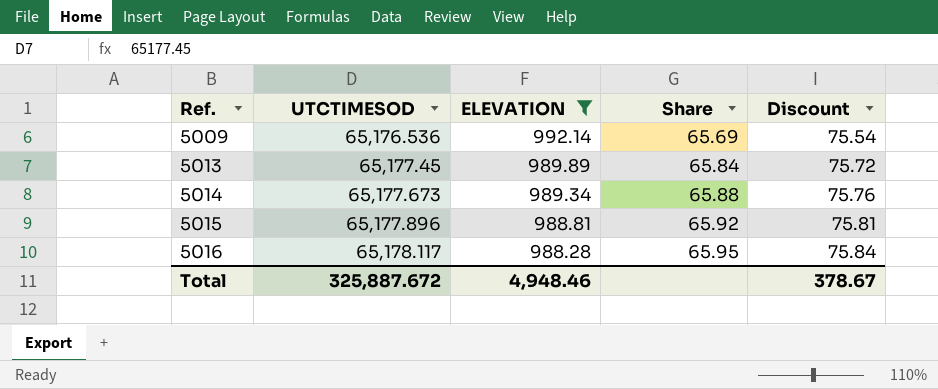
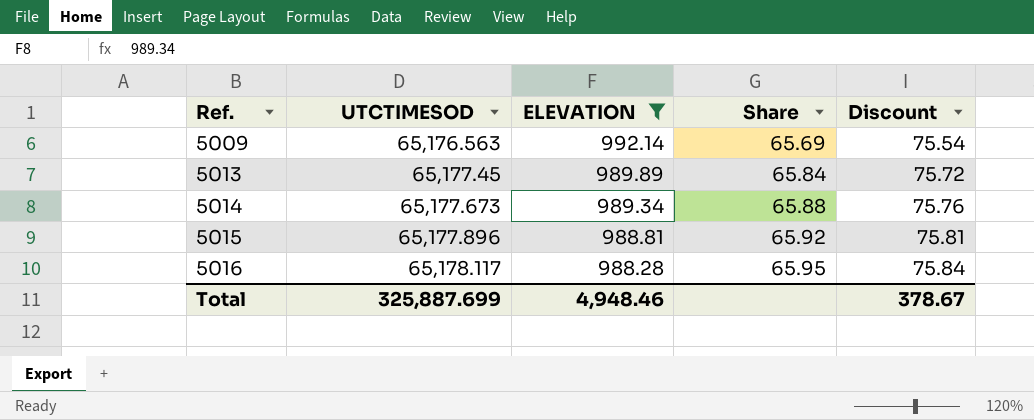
5009 | UTCTIMESOD: 65,176.536 -> 65,176.563
Total | UTCTIMESOD: 325,887.672 -> 325,887.699

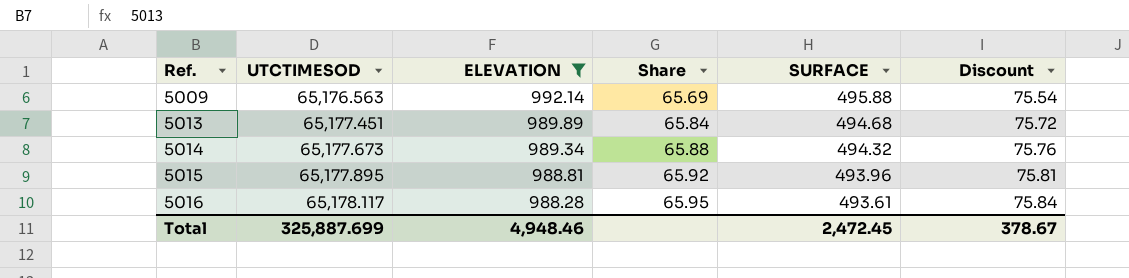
column SURFACE | position: none -> 5
5013 | UTCTIMESOD: 65,177.45 -> 65,177.451
5015 | UTCTIMESOD: 65,177.896 -> 65,177.895

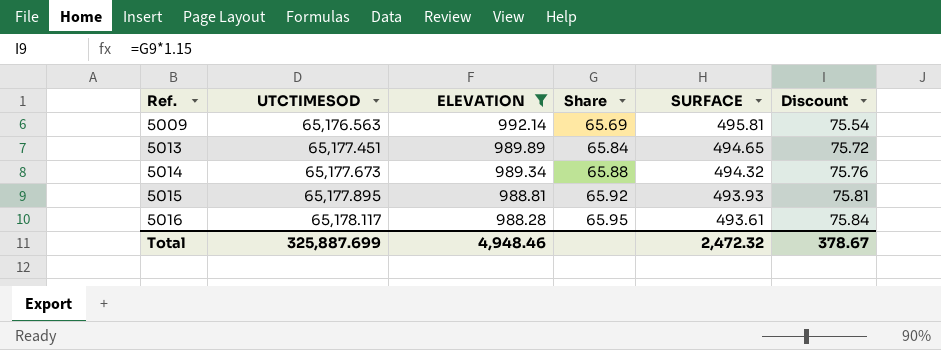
5009 | SURFACE: 495.88 -> 495.81
5013 | SURFACE: 494.68 -> 494.65
5015 | SURFACE: 493.96 -> 493.93
Total | SURFACE: 2,472.45 -> 2,472.32

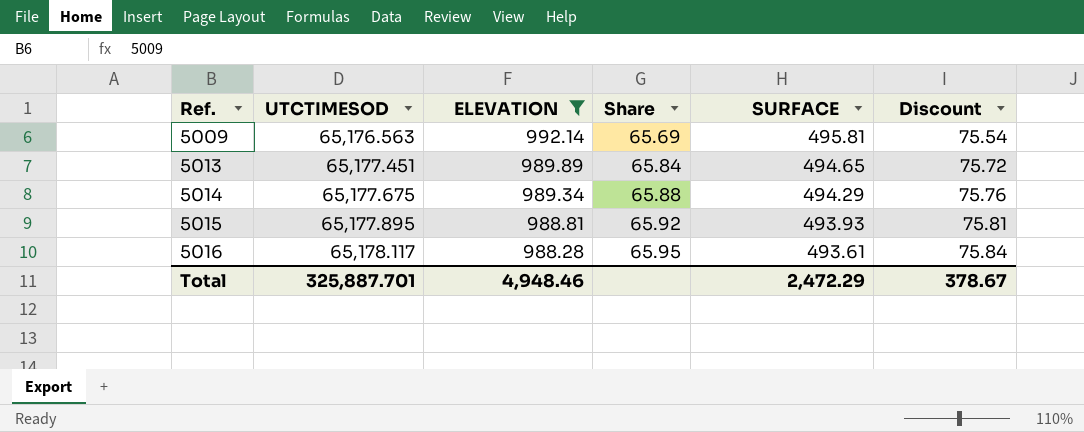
5014 | UTCTIMESOD: 65,177.673 -> 65,177.675
5014 | SURFACE: 494.32 -> 494.29
Total | UTCTIMESOD: 325,887.699 -> 325,887.701
Total | SURFACE: 2,472.32 -> 2,472.29

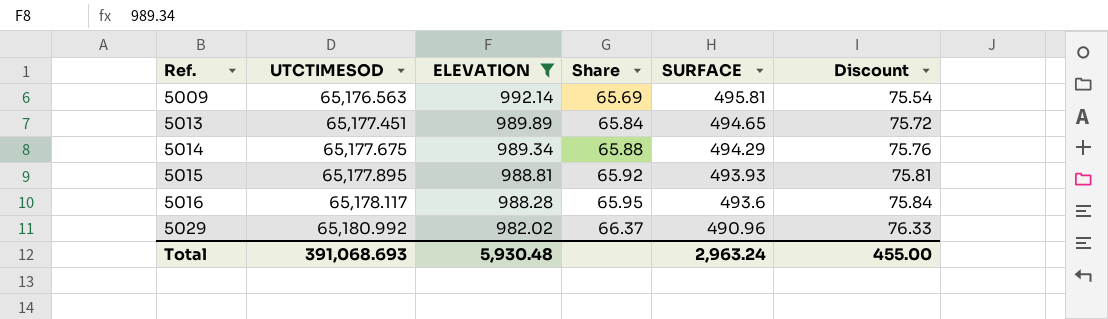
5016 | SURFACE: 493.61 -> 493.6
row 5029: none -> 65,180.992 | 982.02 | 66.37 | 490.96 | 76.33
Total | UTCTIMESOD: 325,887.701 -> 391,068.693
Total | ELEVATION: 4,948.46 -> 5,930.48
Total | SURFACE: 2,472.29 -> 2,963.24
Total | Discount: 378.67 -> 455.00

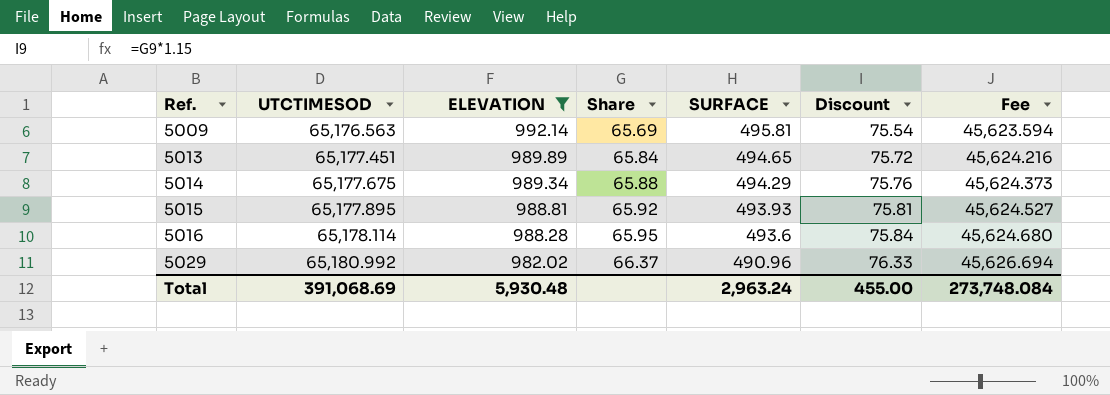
column Fee | formula: none -> [UTCTIMESOD] * 0.7
5016 | UTCTIMESOD: 65,178.117 -> 65,178.114
Total | UTCTIMESOD: 391,068.693 -> 391,068.69

